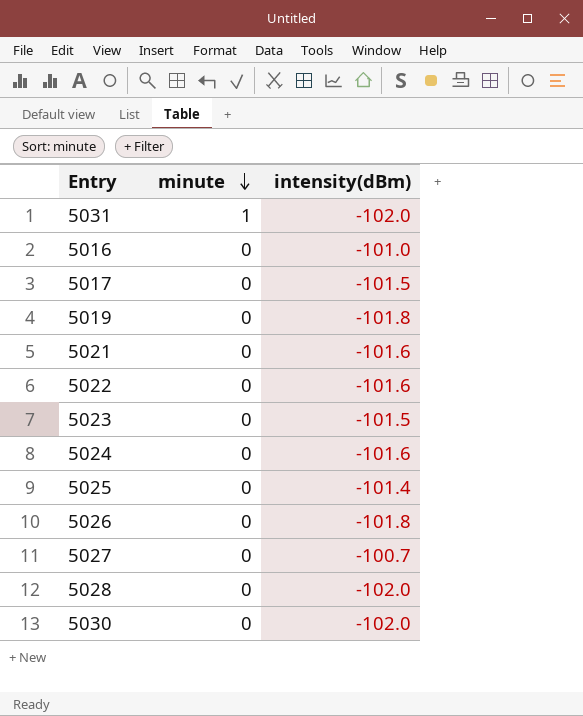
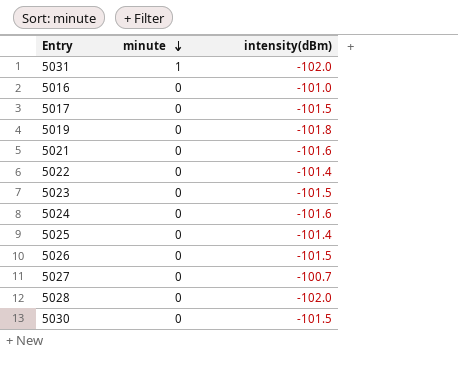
5022 | intensity(dBm): -101.6 -> -101.4
5026 | intensity(dBm): -101.8 -> -101.5
5030 | intensity(dBm): -102.0 -> -101.5

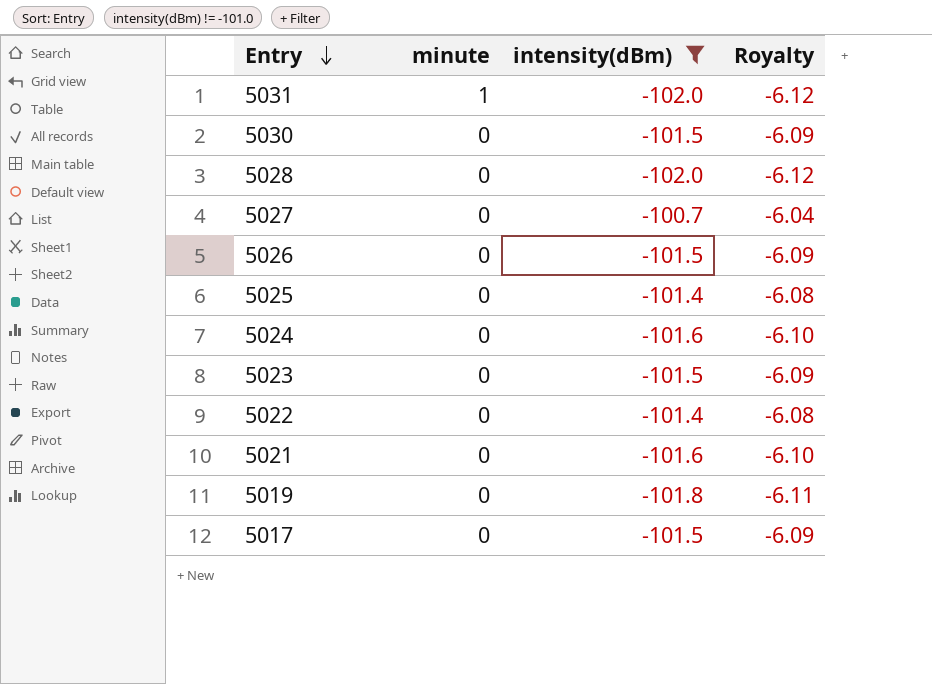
filter: none -> intensity(dBm) != -101.0
row order: minute descending -> Entry descending
column Royalty | formula: none -> [intensity(dBm)] * 0.06

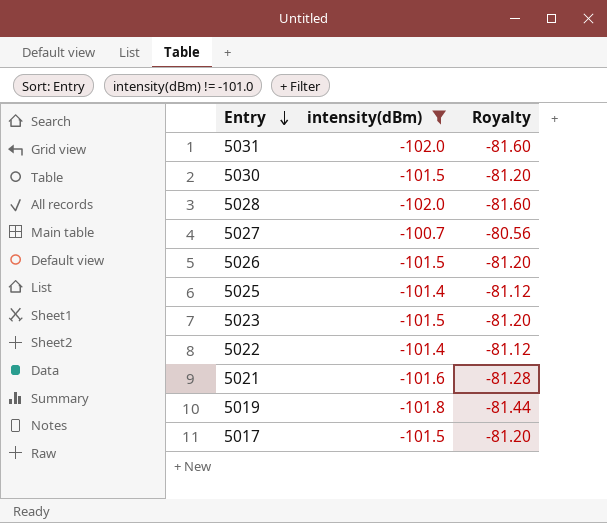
column minute | position: 2 -> none
column Royalty | formula: [intensity(dBm)] * 0.06 -> [intensity(dBm)] * 0.8
row 5024: 0 | -101.6 | -6.10 -> none

